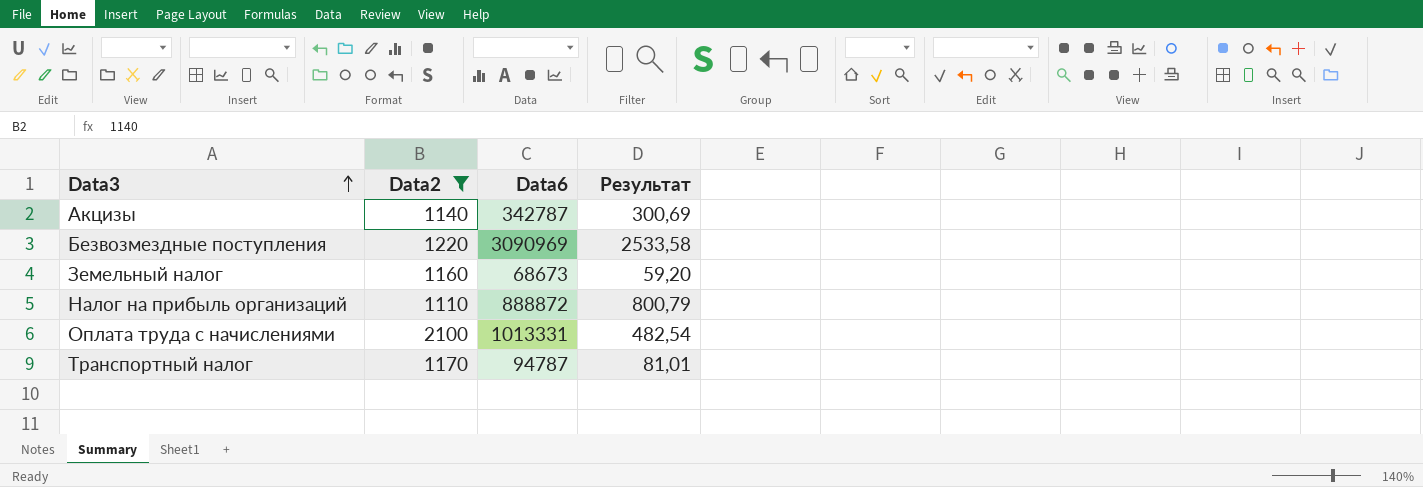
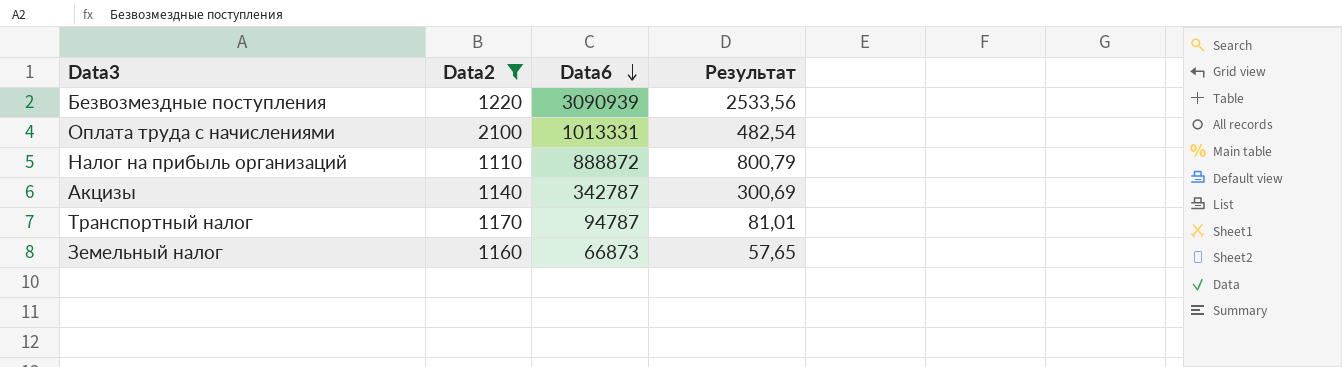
row order: Data3 ascending -> Data6 descending
Безвозмездные поступления | Data6: 3090969 -> 3090939
Безвозмездные поступления | Результат: 2533,58 -> 2533,56
Земельный налог | Data6: 68673 -> 66873
Земельный налог | Результат: 59,20 -> 57,65

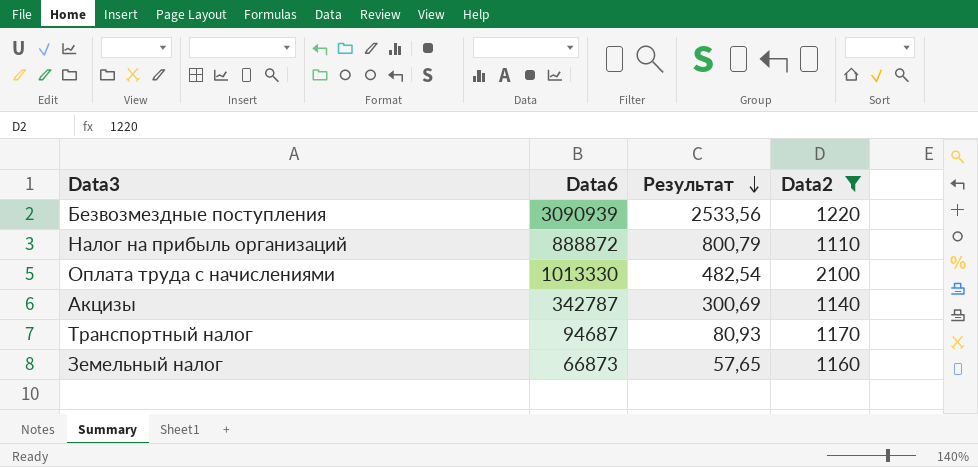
row order: Data6 descending -> Результат descending
column Data2 | position: 2 -> 4
Оплата труда с начислениями | Data6: 1013331 -> 1013330
Транспортный налог | Data6: 94787 -> 94687
Транспортный налог | Результат: 81,01 -> 80,93

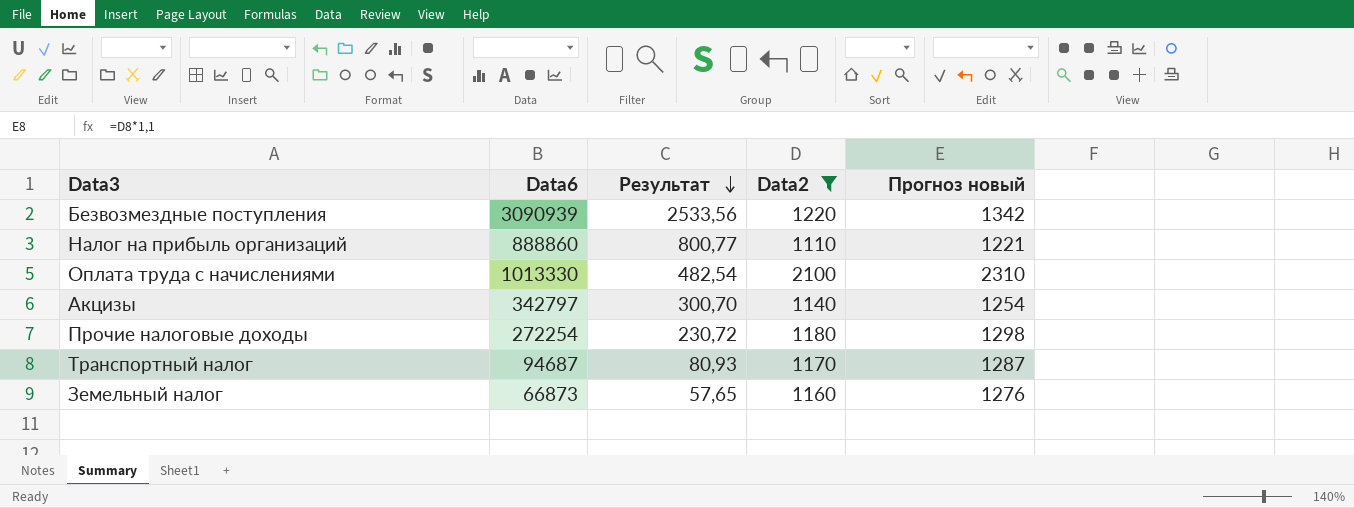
column Прогноз новый | formula: none -> [Data2] * 1,1
Налог на прибыль организаций | Data6: 888872 -> 888860
Налог на прибыль организаций | Результат: 800,79 -> 800,77
Акцизы | Data6: 342787 -> 342797
Акцизы | Результат: 300,69 -> 300,70
row Прочие налоговые доходы: none -> 272254 | 230,72 | 1180 | 1298

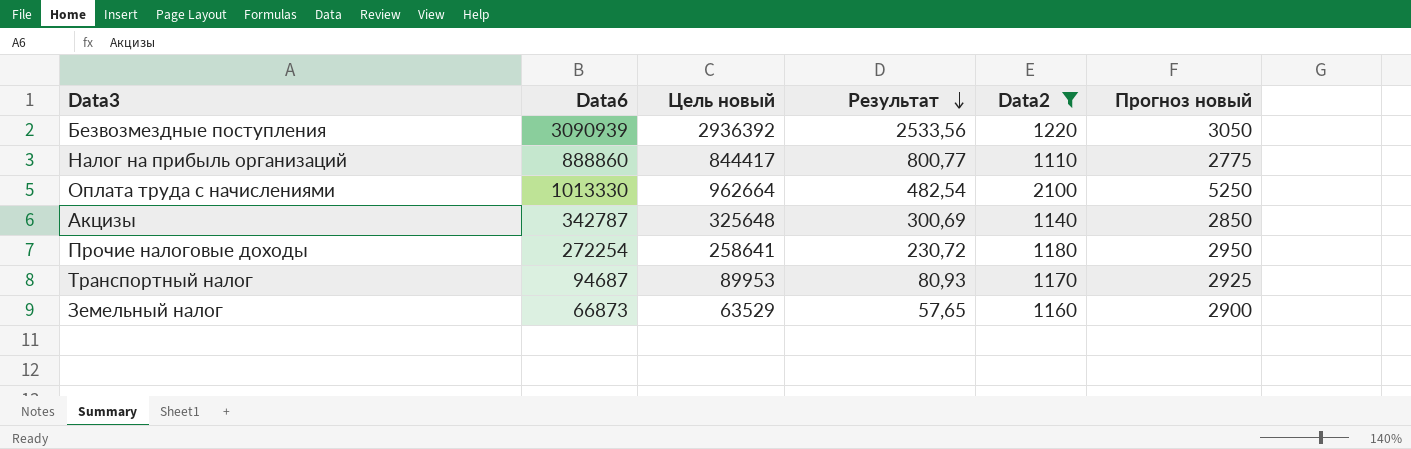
column Цель новый | formula: none -> [Data6] * 0,95
column Прогноз новый | formula: [Data2] * 1,1 -> [Data2] * 2,5
Акцизы | Data6: 342797 -> 342787
Акцизы | Результат: 300,70 -> 300,69

